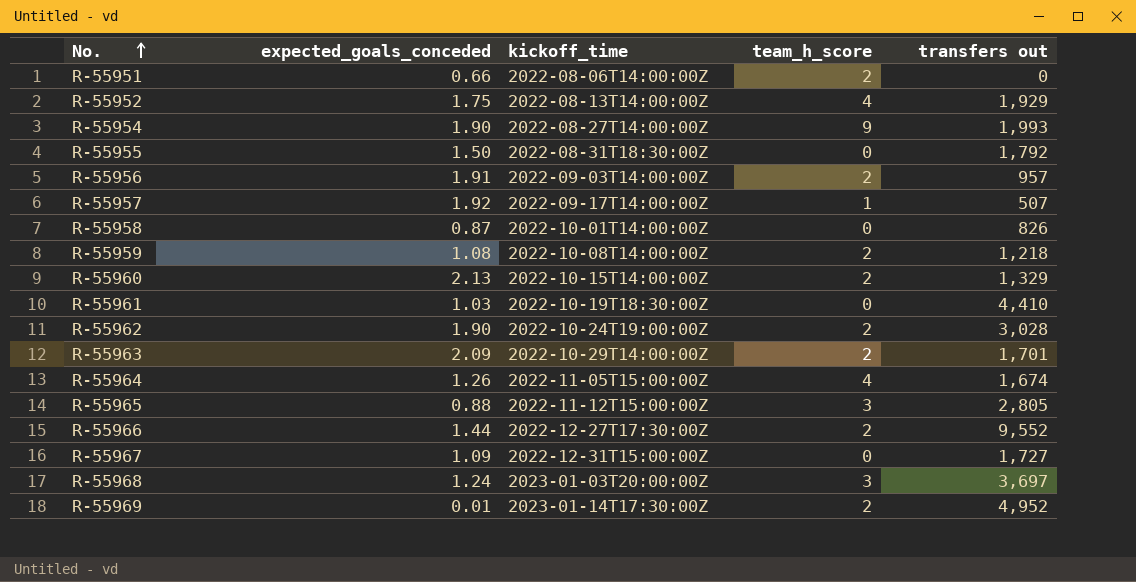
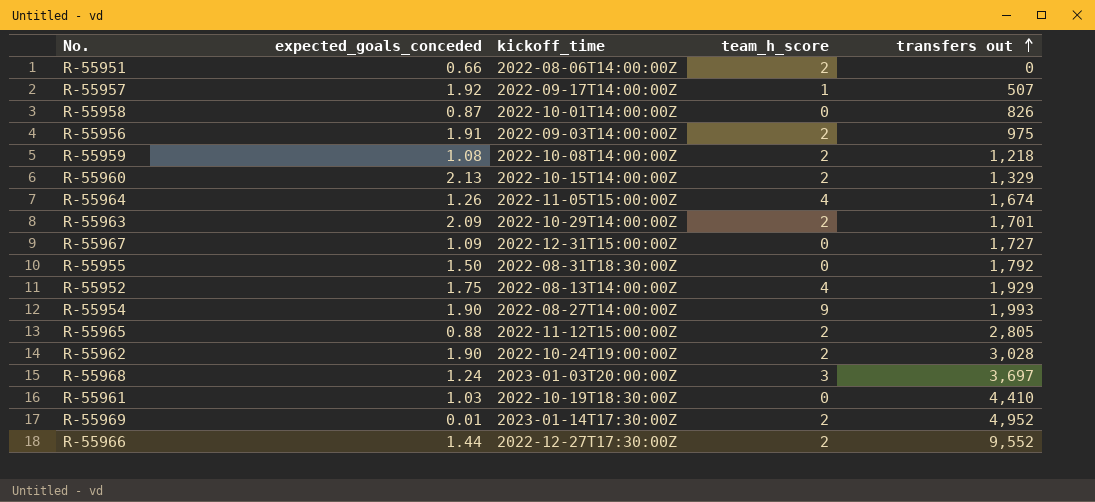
row order: No. ascending -> transfers out ascending
R-55956 | transfers out: 957 -> 975
R-55965 | team_h_score: 3 -> 2

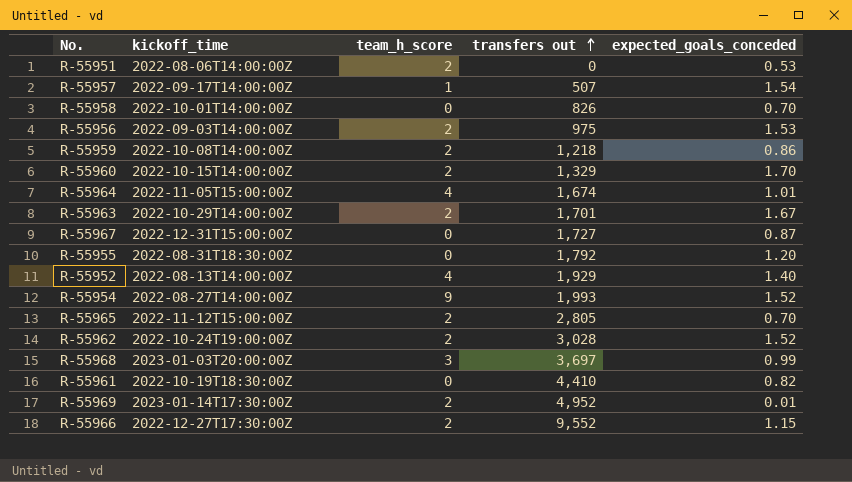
column expected_goals_conceded | position: 2 -> 5
R-55951 | expected_goals_conceded: 0.66 -> 0.53
R-55957 | expected_goals_conceded: 1.92 -> 1.54
R-55958 | expected_goals_conceded: 0.87 -> 0.70
R-55956 | expected_goals_conceded: 1.91 -> 1.53
R-55959 | expected_goals_conceded: 1.08 -> 0.86
R-55960 | expected_goals_conceded: 2.13 -> 1.70
R-55964 | expected_goals_conceded: 1.26 -> 1.01
R-55963 | expected_goals_conceded: 2.09 -> 1.67
R-55967 | expected_goals_conceded: 1.09 -> 0.87
R-55955 | expected_goals_conceded: 1.50 -> 1.20
R-55952 | expected_goals_conceded: 1.75 -> 1.40
R-55954 | expected_goals_conceded: 1.90 -> 1.52
R-55965 | expected_goals_conceded: 0.88 -> 0.70
R-55962 | expected_goals_conceded: 1.90 -> 1.52
R-55968 | expected_goals_conceded: 1.24 -> 0.99
R-55961 | expected_goals_conceded: 1.03 -> 0.82
R-55966 | expected_goals_conceded: 1.44 -> 1.15

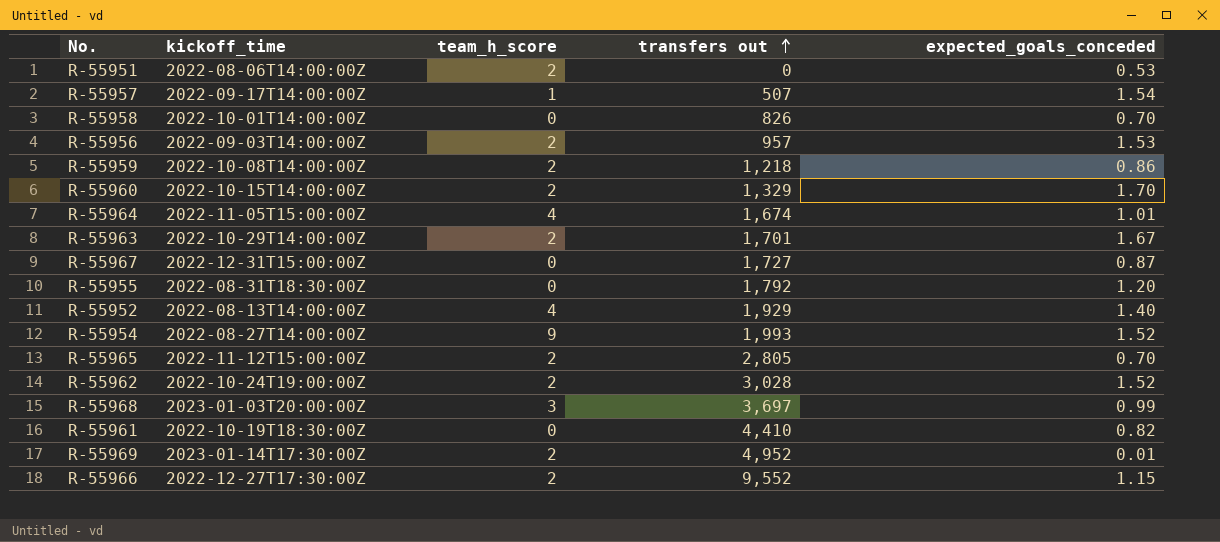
R-55956 | transfers out: 975 -> 957

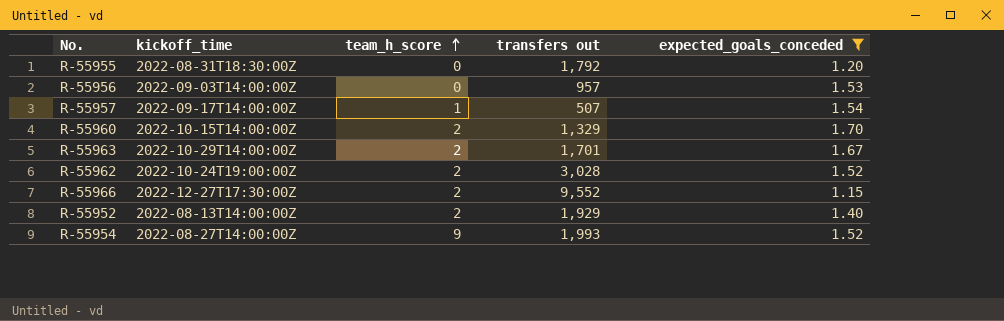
filter: none -> expected_goals_conceded >= 1.15
row order: transfers out ascending -> team_h_score ascending
R-55956 | team_h_score: 2 -> 0
R-55952 | team_h_score: 4 -> 2

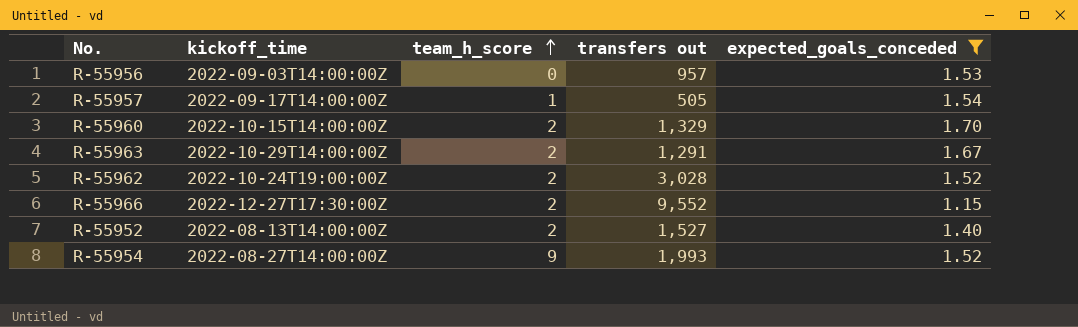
row R-55955: 2022-08-31T18:30:00Z | 0 | 1,792 | 1.20 -> none
R-55957 | transfers out: 507 -> 505
R-55963 | transfers out: 1,701 -> 1,291
R-55952 | transfers out: 1,929 -> 1,527

